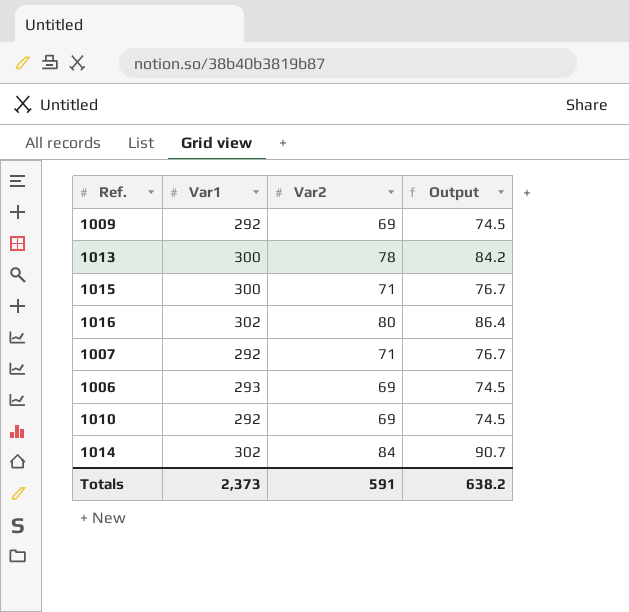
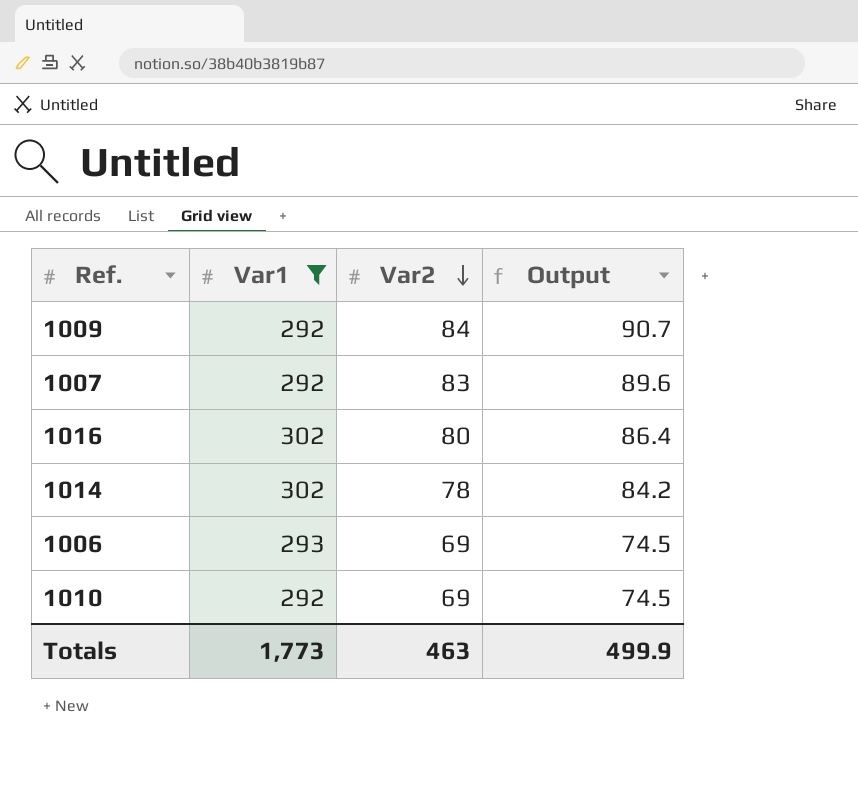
filter: none -> Var1 != 300
row order: none -> Var2 descending
1009 | Var2: 69 -> 84
1009 | Output: 74.5 -> 90.7
1007 | Var2: 71 -> 83
1007 | Output: 76.7 -> 89.6
1014 | Var2: 84 -> 78
1014 | Output: 90.7 -> 84.2
Totals | Var1: 2,373 -> 1,773
Totals | Var2: 591 -> 463
Totals | Output: 638.2 -> 499.9

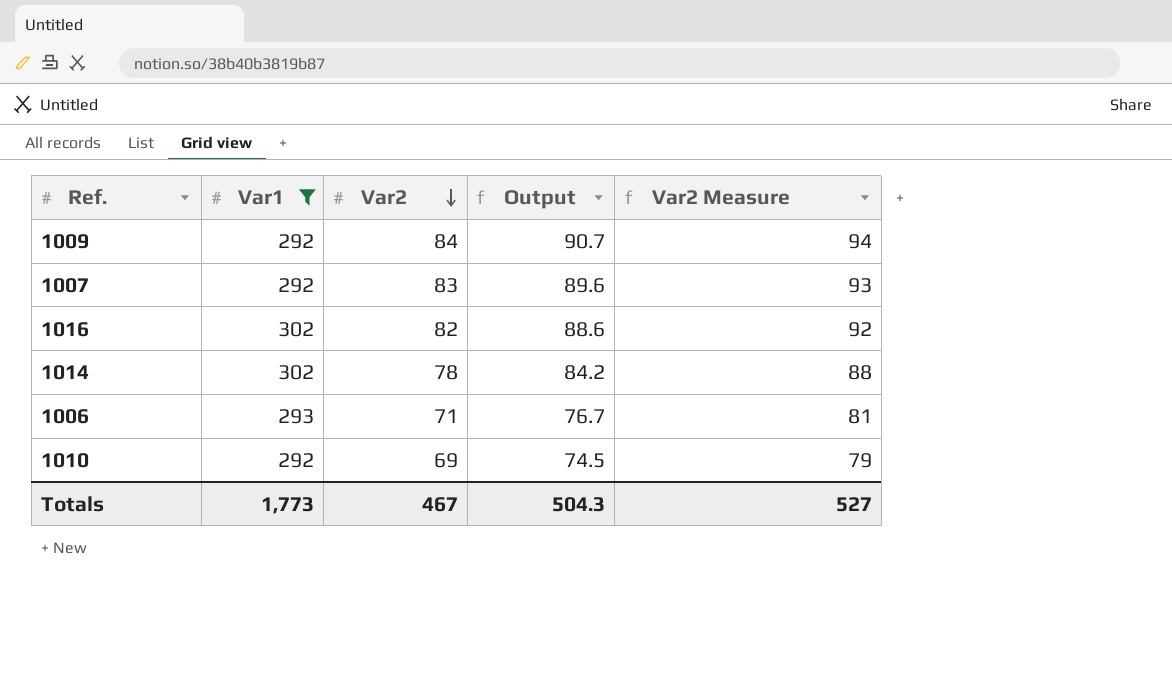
column Var2 Measure | formula: none -> [Var2] + 10
1016 | Var2: 80 -> 82
1016 | Output: 86.4 -> 88.6
1006 | Var2: 69 -> 71
1006 | Output: 74.5 -> 76.7
Totals | Var2: 463 -> 467
Totals | Output: 499.9 -> 504.3

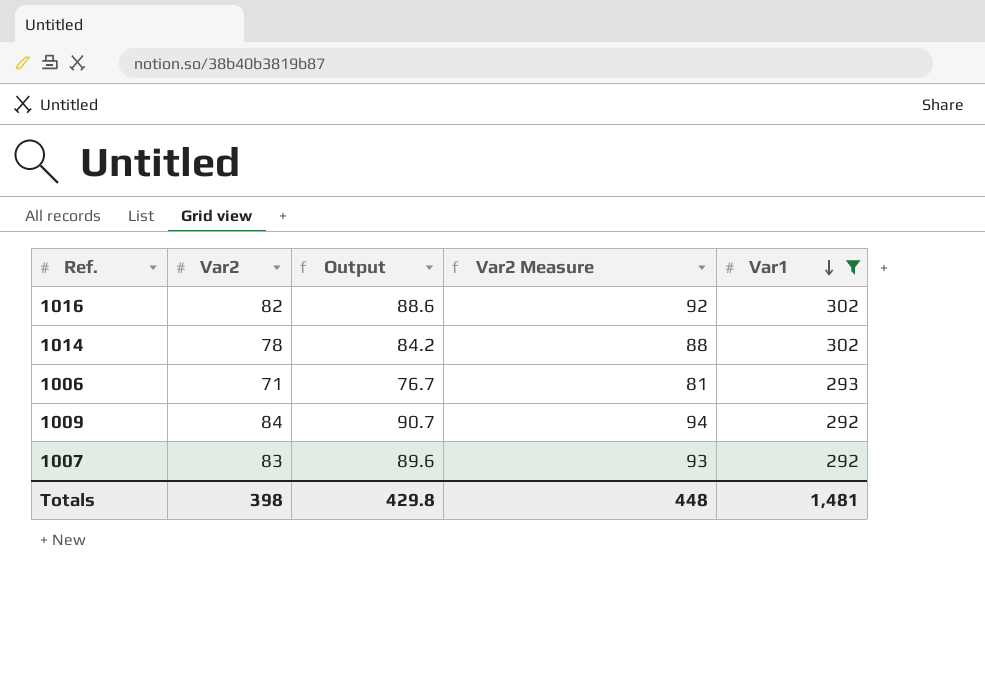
row order: Var2 descending -> Var1 descending
column Var1 | position: 2 -> 5
row 1010: 292 | 69 | 74.5 | 79 -> none
Totals | Var2: 467 -> 398
Totals | Output: 504.3 -> 429.8
Totals | Var2 Measure: 527 -> 448
Totals | Var1: 1,773 -> 1,481

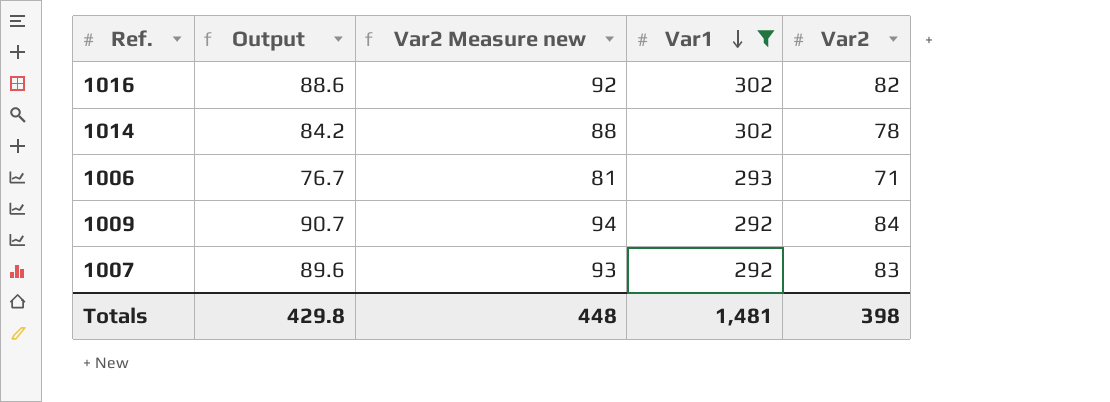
column name: Var2 Measure -> Var2 Measure new
column Var2 | position: 2 -> 5

